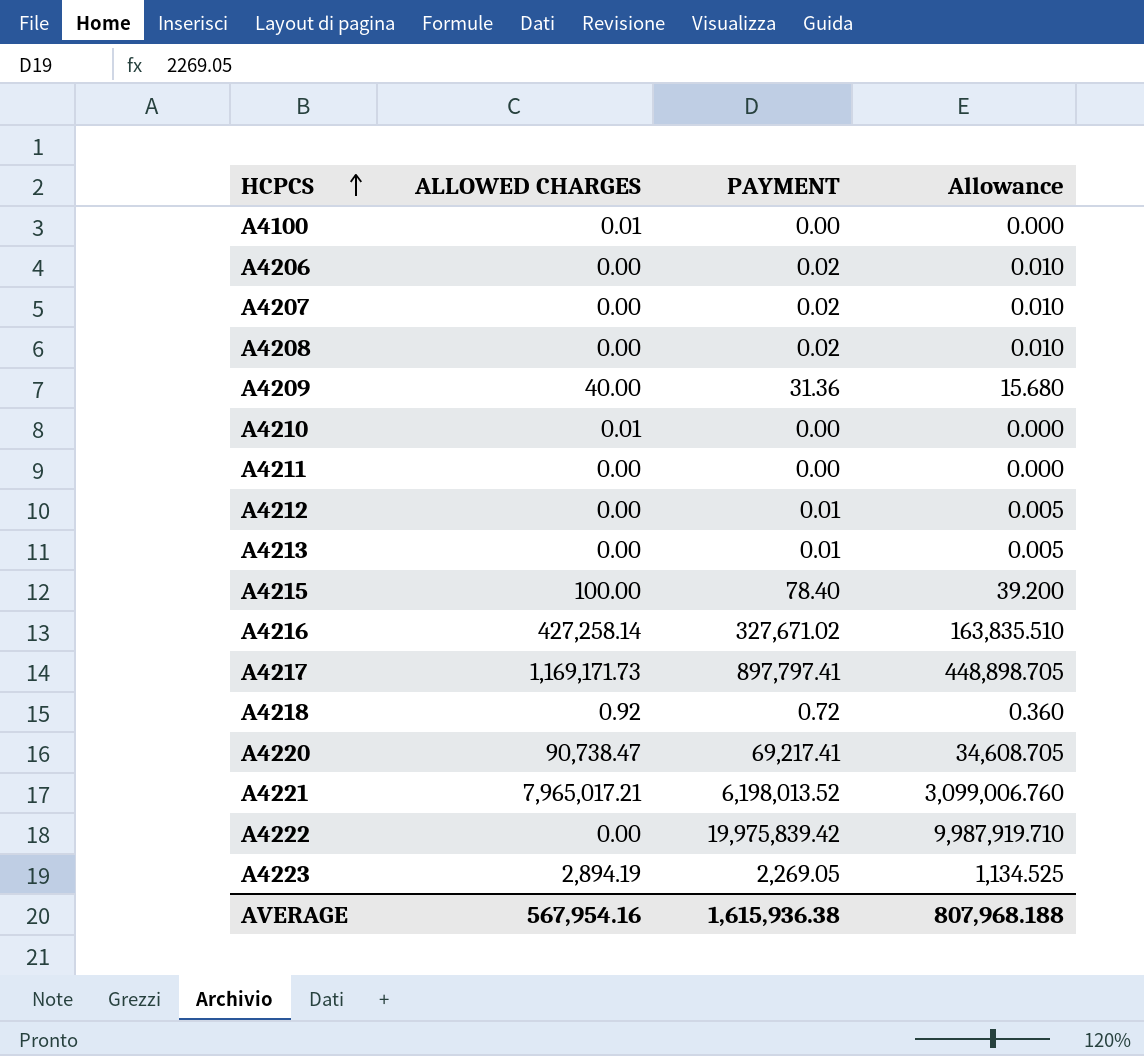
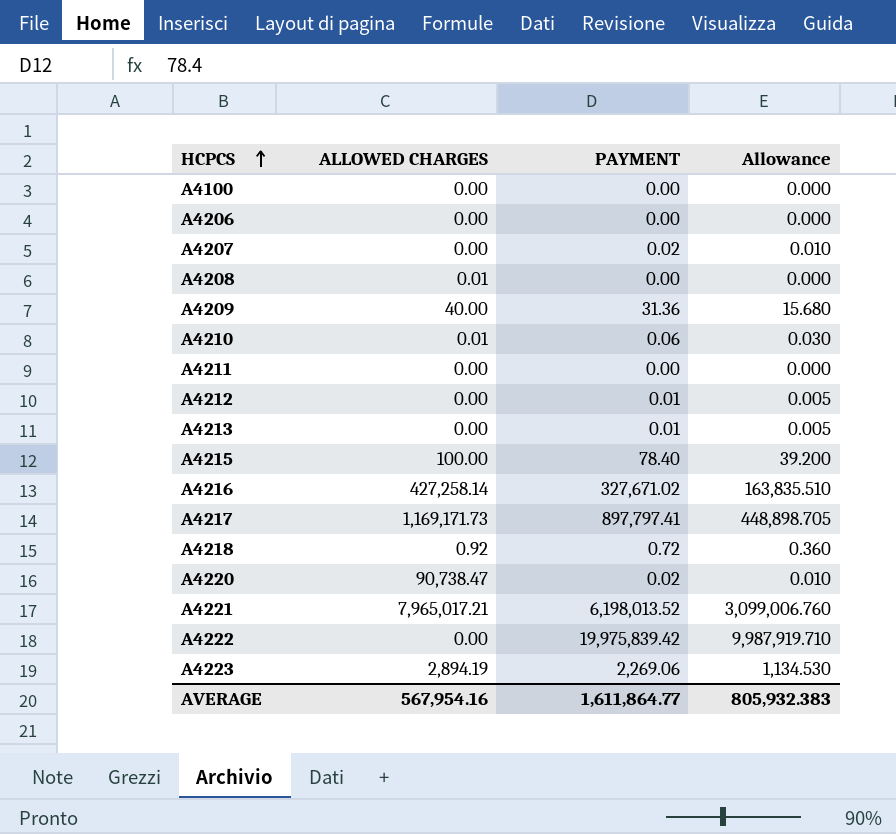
A4100 | ALLOWED CHARGES: 0.01 -> 0.00
A4206 | PAYMENT: 0.02 -> 0.00
A4206 | Allowance: 0.010 -> 0.000
A4208 | ALLOWED CHARGES: 0.00 -> 0.01
A4208 | PAYMENT: 0.02 -> 0.00
A4208 | Allowance: 0.010 -> 0.000
A4210 | PAYMENT: 0.00 -> 0.06
A4210 | Allowance: 0.000 -> 0.030
A4220 | PAYMENT: 69,217.41 -> 0.02
A4220 | Allowance: 34,608.705 -> 0.010
A4223 | PAYMENT: 2,269.05 -> 2,269.06
A4223 | Allowance: 1,134.525 -> 1,134.530
AVERAGE | PAYMENT: 1,615,936.38 -> 1,611,864.77
AVERAGE | Allowance: 807,968.188 -> 805,932.383

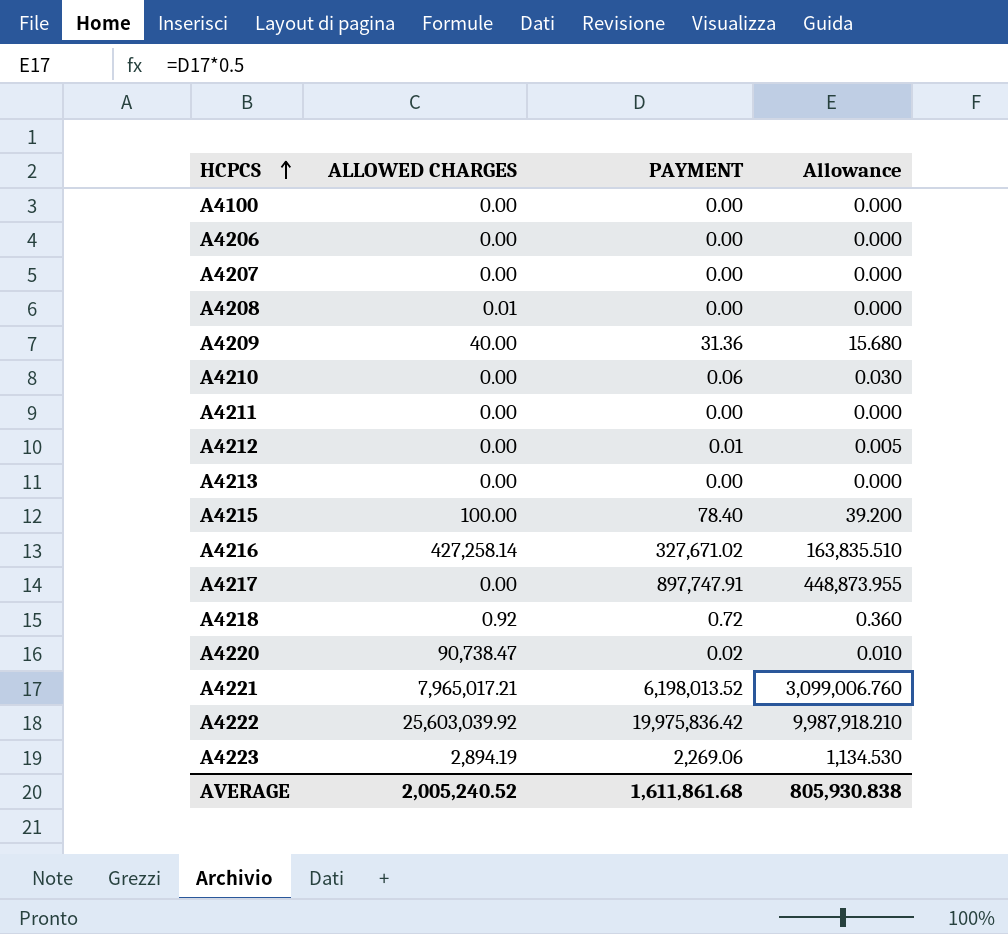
A4207 | PAYMENT: 0.02 -> 0.00
A4207 | Allowance: 0.010 -> 0.000
A4210 | ALLOWED CHARGES: 0.01 -> 0.00
A4213 | PAYMENT: 0.01 -> 0.00
A4213 | Allowance: 0.005 -> 0.000
A4217 | ALLOWED CHARGES: 1,169,171.73 -> 0.00
A4217 | PAYMENT: 897,797.41 -> 897,747.91
A4217 | Allowance: 448,898.705 -> 448,873.955
A4222 | ALLOWED CHARGES: 0.00 -> 25,603,039.92
A4222 | PAYMENT: 19,975,839.42 -> 19,975,836.42
A4222 | Allowance: 9,987,919.710 -> 9,987,918.210
AVERAGE | ALLOWED CHARGES: 567,954.16 -> 2,005,240.52
AVERAGE | PAYMENT: 1,611,864.77 -> 1,611,861.68
AVERAGE | Allowance: 805,932.383 -> 805,930.838

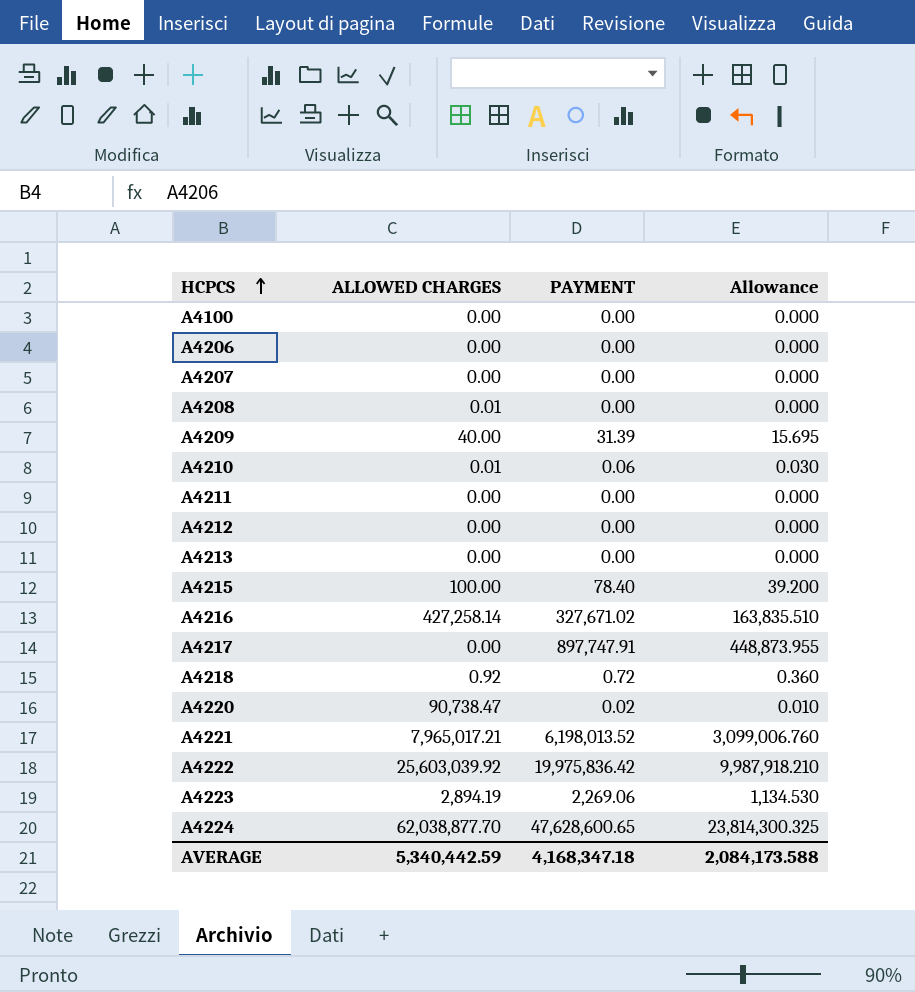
A4209 | PAYMENT: 31.36 -> 31.39
A4209 | Allowance: 15.680 -> 15.695
A4210 | ALLOWED CHARGES: 0.00 -> 0.01
A4212 | PAYMENT: 0.01 -> 0.00
A4212 | Allowance: 0.005 -> 0.000
row A4224: none -> 62,038,877.70 | 47,628,600.65 | 23,814,300.325
AVERAGE | ALLOWED CHARGES: 2,005,240.52 -> 5,340,442.59
AVERAGE | PAYMENT: 1,611,861.68 -> 4,168,347.18
AVERAGE | Allowance: 805,930.838 -> 2,084,173.588

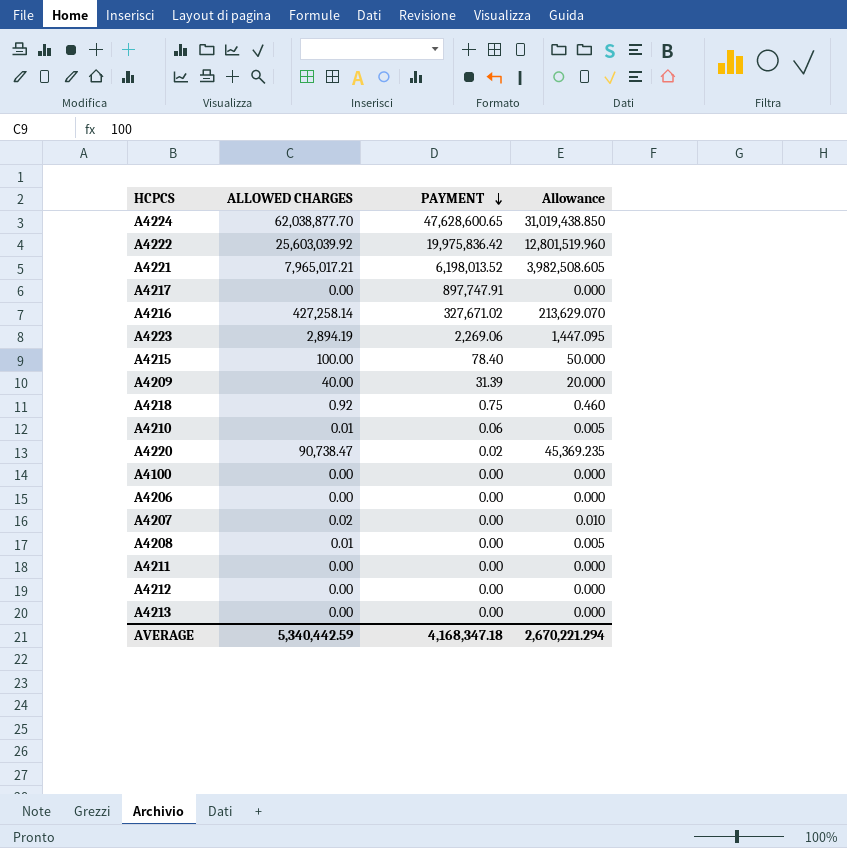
row order: HCPCS ascending -> PAYMENT descending
column Allowance | formula: [PAYMENT] * 0.5 -> [ALLOWED CHARGES] * 0.5
A4218 | PAYMENT: 0.72 -> 0.75
A4207 | ALLOWED CHARGES: 0.00 -> 0.02
AVERAGE | Allowance: 2,084,173.588 -> 2,670,221.294

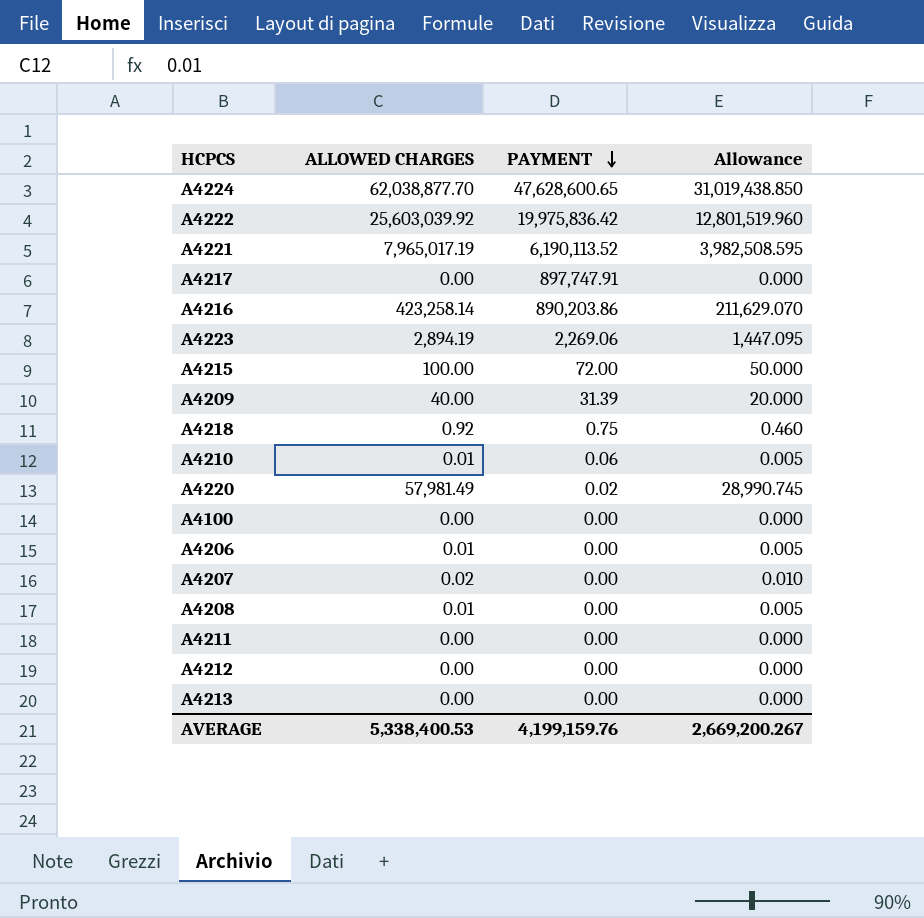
A4221 | ALLOWED CHARGES: 7,965,017.21 -> 7,965,017.19
A4221 | PAYMENT: 6,198,013.52 -> 6,190,113.52
A4221 | Allowance: 3,982,508.605 -> 3,982,508.595
A4216 | ALLOWED CHARGES: 427,258.14 -> 423,258.14
A4216 | PAYMENT: 327,671.02 -> 890,203.86
A4216 | Allowance: 213,629.070 -> 211,629.070
A4215 | PAYMENT: 78.40 -> 72.00
A4220 | ALLOWED CHARGES: 90,738.47 -> 57,981.49
A4220 | Allowance: 45,369.235 -> 28,990.745
A4206 | ALLOWED CHARGES: 0.00 -> 0.01
A4206 | Allowance: 0.000 -> 0.005
AVERAGE | ALLOWED CHARGES: 5,340,442.59 -> 5,338,400.53
AVERAGE | PAYMENT: 4,168,347.18 -> 4,199,159.76
AVERAGE | Allowance: 2,670,221.294 -> 2,669,200.267

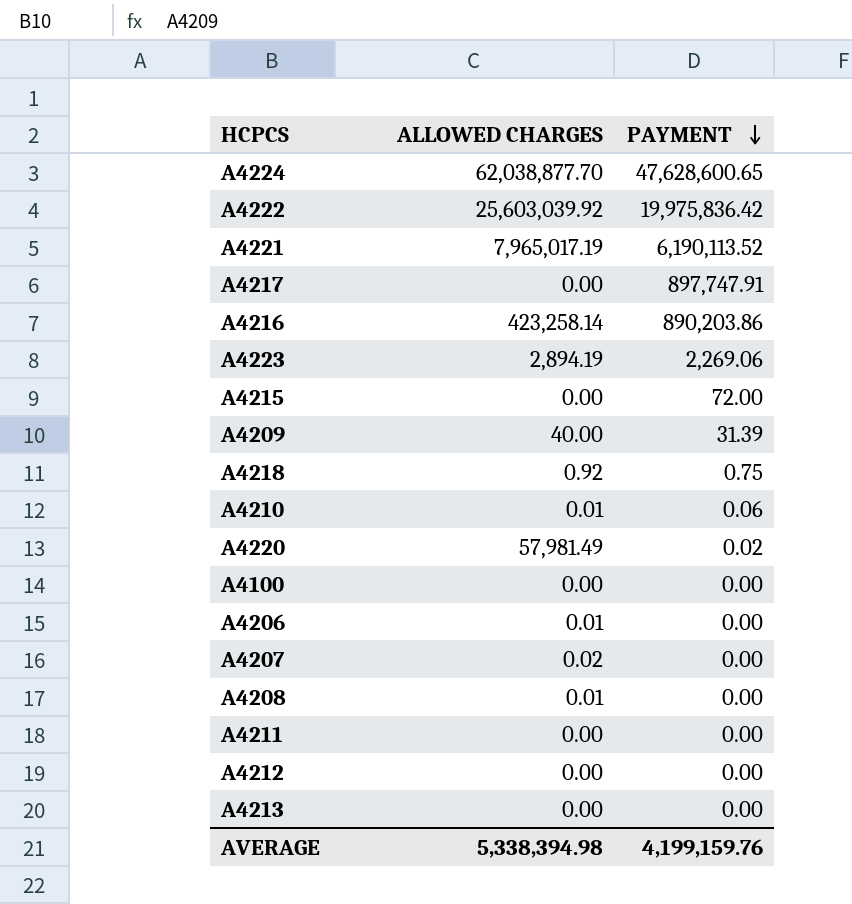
column Allowance | formula: [ALLOWED CHARGES] * 0.5 -> none
A4215 | ALLOWED CHARGES: 100.00 -> 0.00
AVERAGE | ALLOWED CHARGES: 5,338,400.53 -> 5,338,394.98

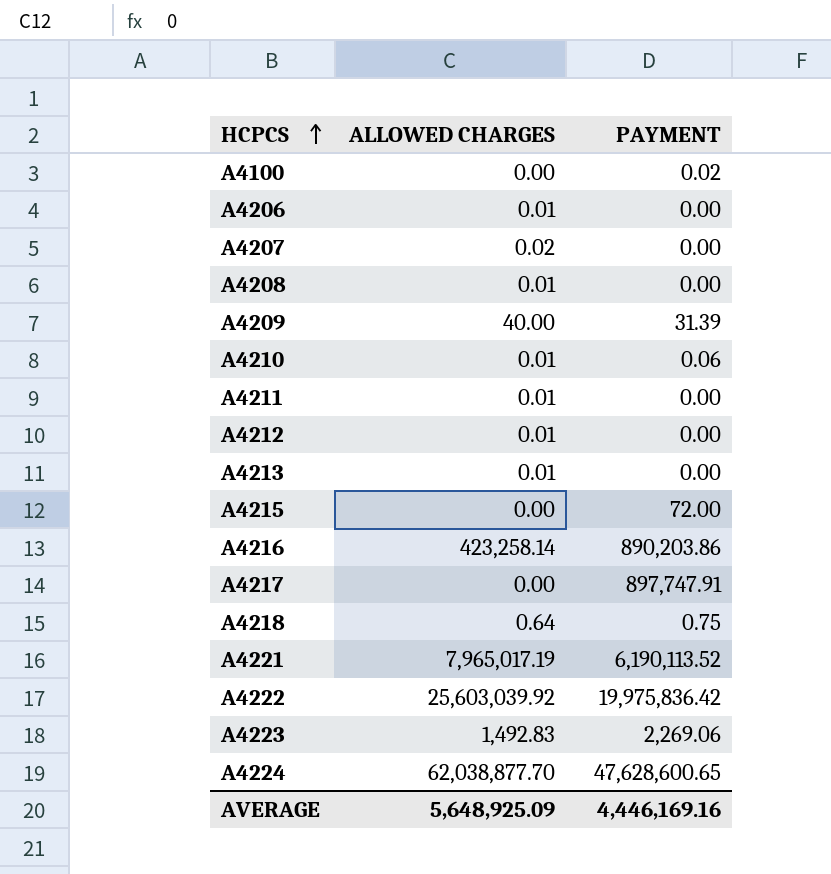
row order: PAYMENT descending -> HCPCS ascending
row A4220: 57,981.49 | 0.02 -> none
A4100 | PAYMENT: 0.00 -> 0.02
A4211 | ALLOWED CHARGES: 0.00 -> 0.01
A4212 | ALLOWED CHARGES: 0.00 -> 0.01
A4213 | ALLOWED CHARGES: 0.00 -> 0.01
A4218 | ALLOWED CHARGES: 0.92 -> 0.64
A4223 | ALLOWED CHARGES: 2,894.19 -> 1,492.83
AVERAGE | ALLOWED CHARGES: 5,338,394.98 -> 5,648,925.09
AVERAGE | PAYMENT: 4,199,159.76 -> 4,446,169.16

